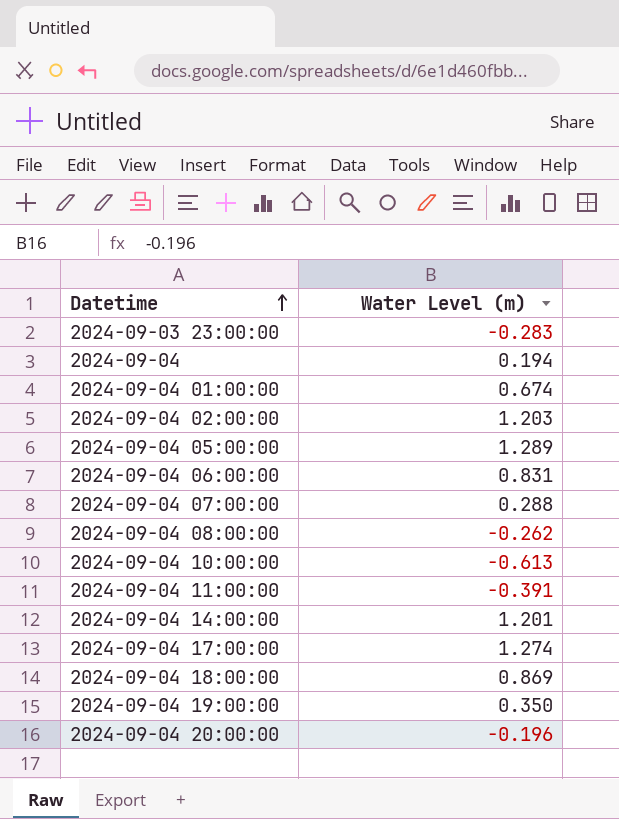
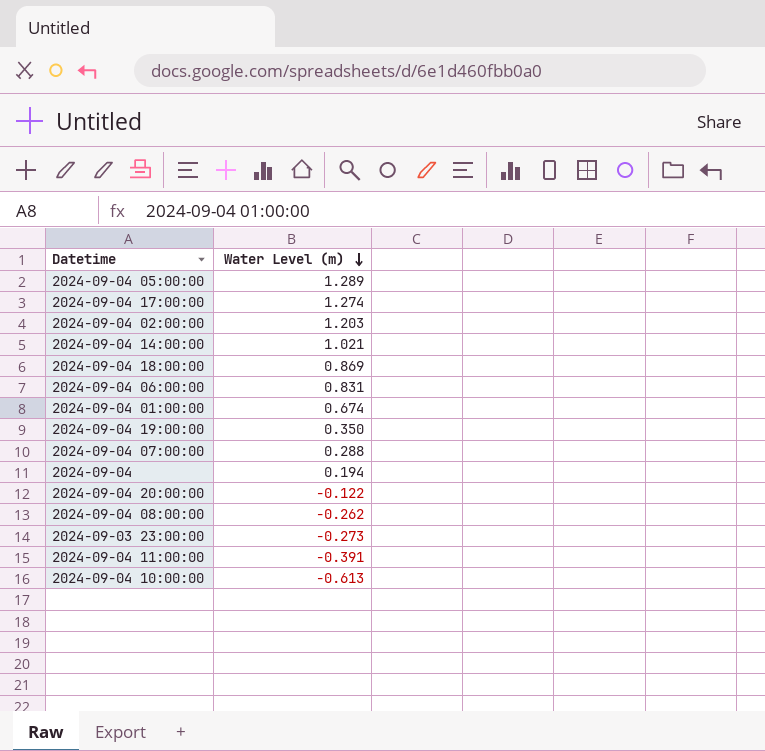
row order: Datetime ascending -> Water Level (m) descending
2024-09-04 14:00:00 | Water Level (m): 1.201 -> 1.021
2024-09-04 20:00:00 | Water Level (m): -0.196 -> -0.122
2024-09-03 23:00:00 | Water Level (m): -0.283 -> -0.273

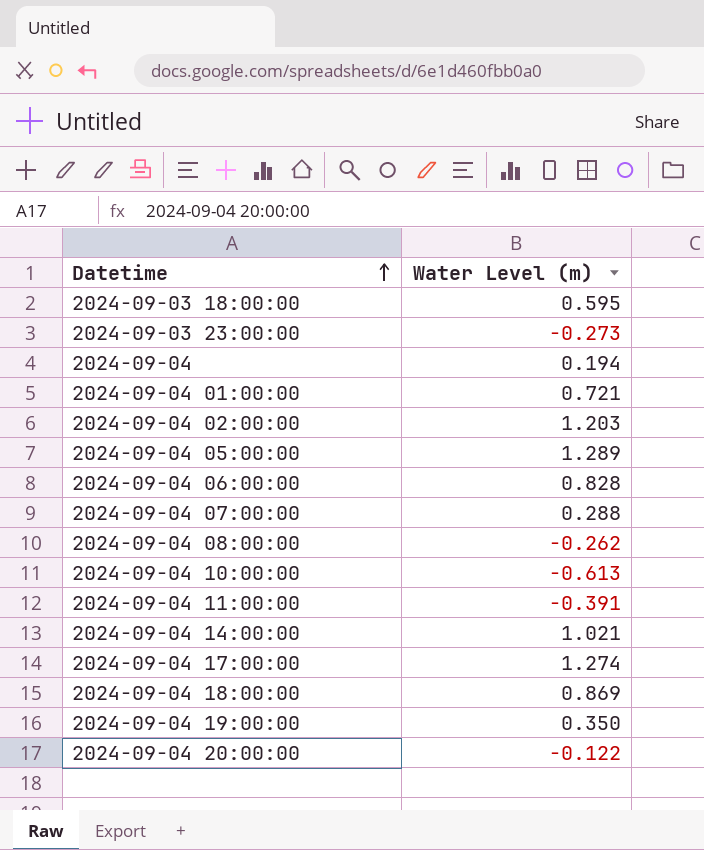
row order: Water Level (m) descending -> Datetime ascending
row 2024-09-03 18:00:00: none -> 0.595
2024-09-04 01:00:00 | Water Level (m): 0.674 -> 0.721
2024-09-04 06:00:00 | Water Level (m): 0.831 -> 0.828

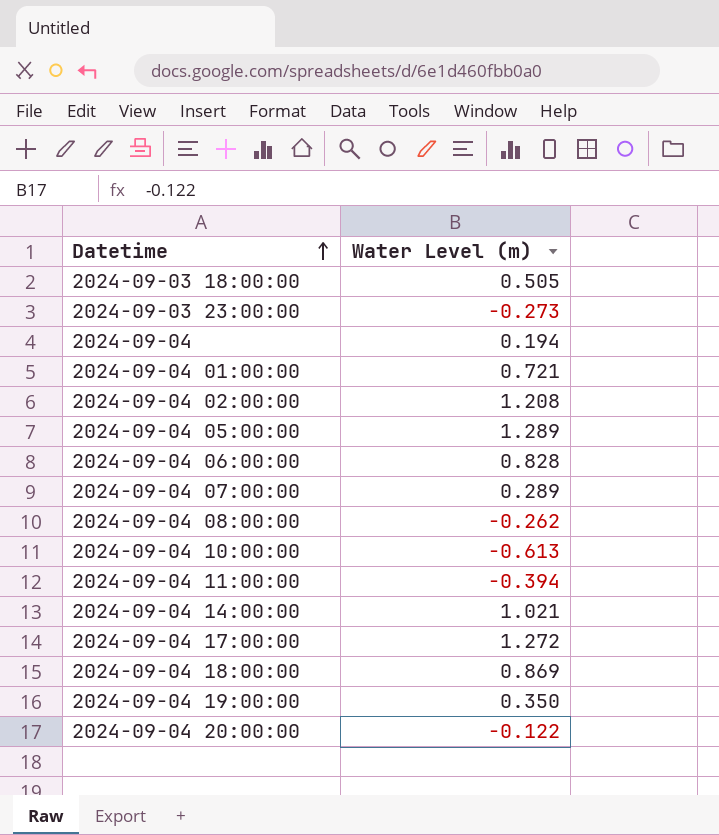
2024-09-03 18:00:00 | Water Level (m): 0.595 -> 0.505
2024-09-04 02:00:00 | Water Level (m): 1.203 -> 1.208
2024-09-04 07:00:00 | Water Level (m): 0.288 -> 0.289
2024-09-04 11:00:00 | Water Level (m): -0.391 -> -0.394
2024-09-04 17:00:00 | Water Level (m): 1.274 -> 1.272

